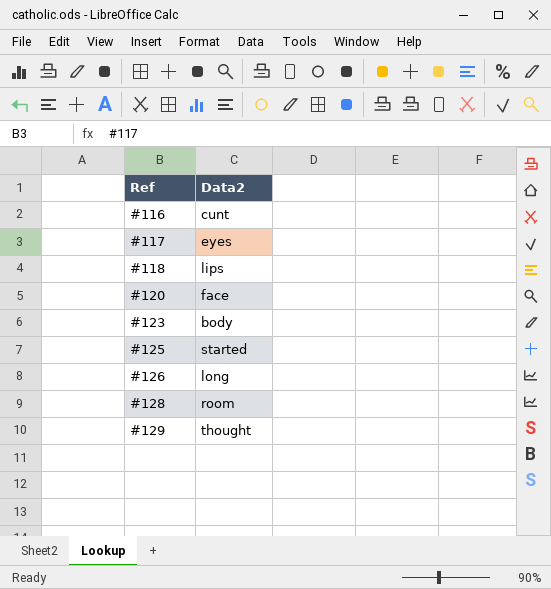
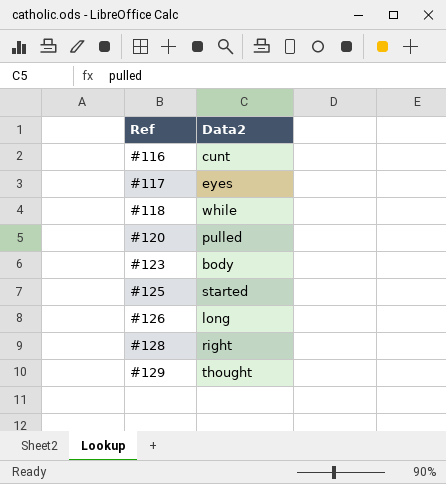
#118 | Data2: lips -> while
#120 | Data2: face -> pulled
#128 | Data2: room -> right

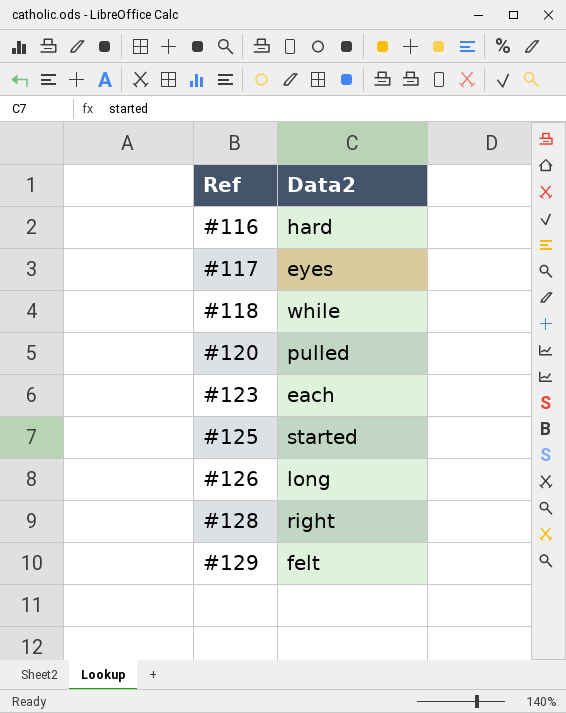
#116 | Data2: cunt -> hard
#123 | Data2: body -> each
#129 | Data2: thought -> felt

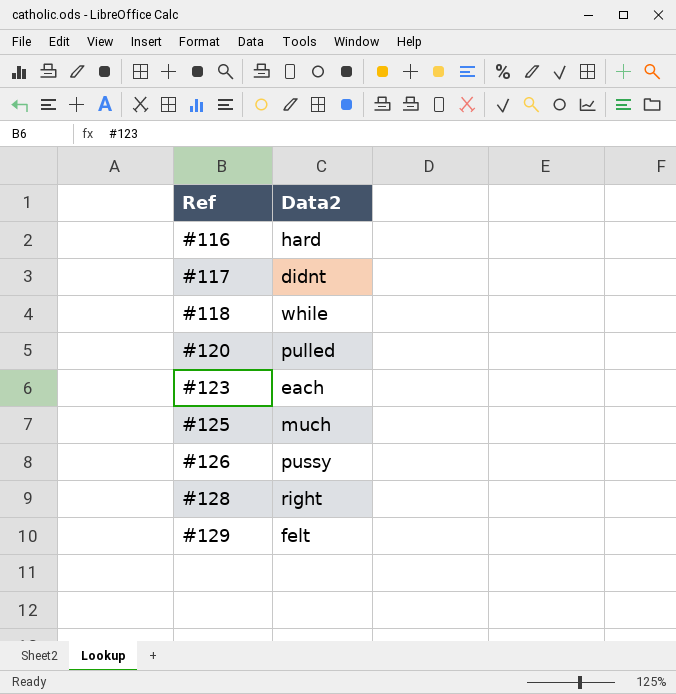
#117 | Data2: eyes -> didnt
#125 | Data2: started -> much
#126 | Data2: long -> pussy

